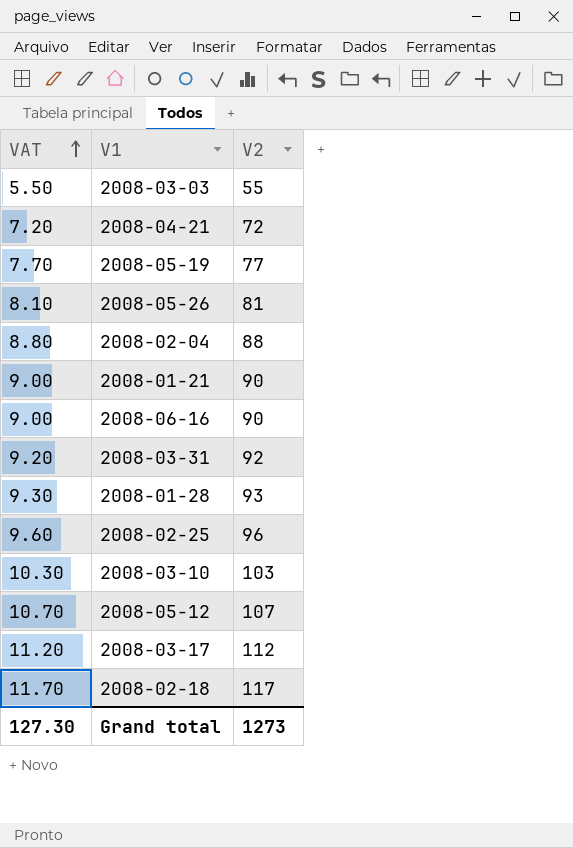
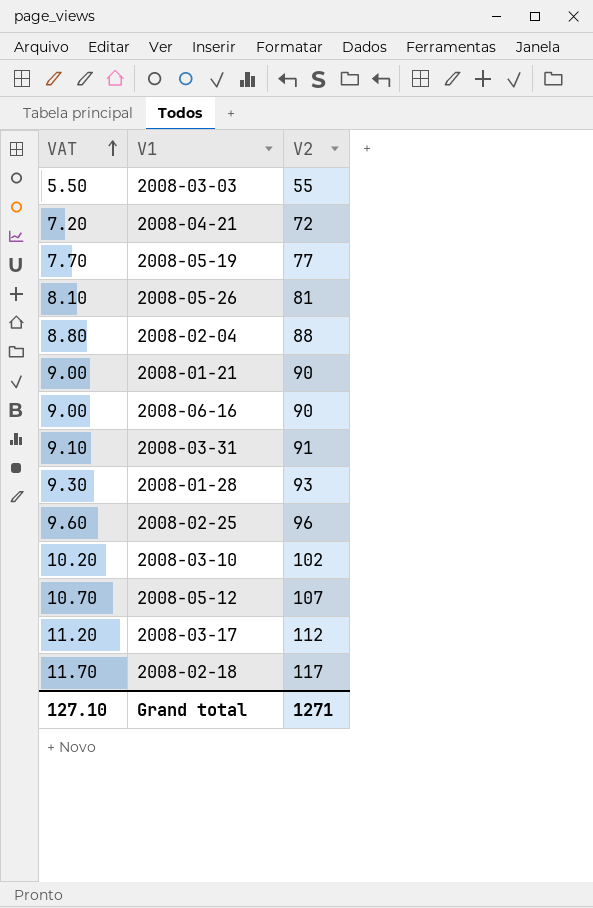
2008-03-31 | VAT: 9.20 -> 9.10
2008-03-31 | V2: 92 -> 91
2008-03-10 | VAT: 10.30 -> 10.20
2008-03-10 | V2: 103 -> 102
Grand total | VAT: 127.30 -> 127.10
Grand total | V2: 1273 -> 1271

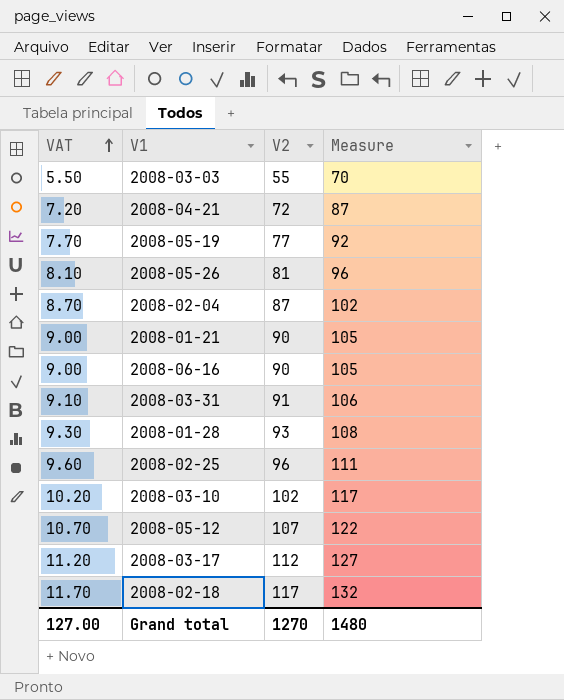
column Measure | formula: none -> [V2] + 15
2008-02-04 | VAT: 8.80 -> 8.70
2008-02-04 | V2: 88 -> 87
Grand total | VAT: 127.10 -> 127.00
Grand total | V2: 1271 -> 1270

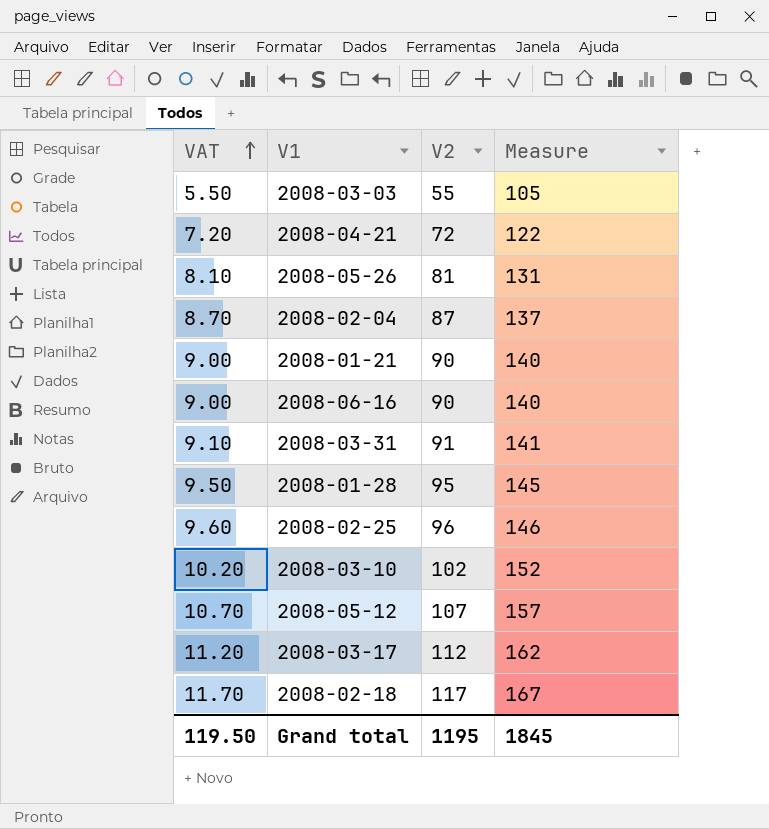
column Measure | formula: [V2] + 15 -> [V2] + 50
row 2008-05-19: 7.70 | 77 | 92 -> none
2008-01-28 | VAT: 9.30 -> 9.50
2008-01-28 | V2: 93 -> 95
Grand total | VAT: 127.00 -> 119.50
Grand total | V2: 1270 -> 1195
Grand total | Measure: 1480 -> 1845

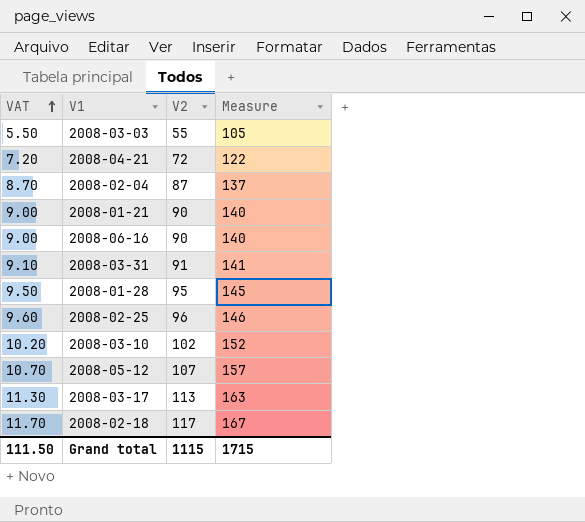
row 2008-05-26: 8.10 | 81 | 131 -> none
2008-03-17 | VAT: 11.20 -> 11.30
2008-03-17 | V2: 112 -> 113
2008-03-17 | Measure: 162 -> 163
Grand total | VAT: 119.50 -> 111.50
Grand total | V2: 1195 -> 1115
Grand total | Measure: 1845 -> 1715

